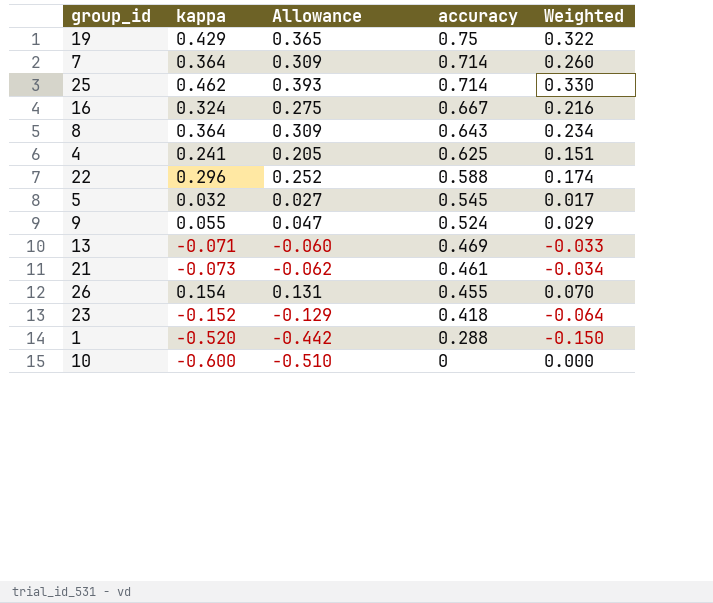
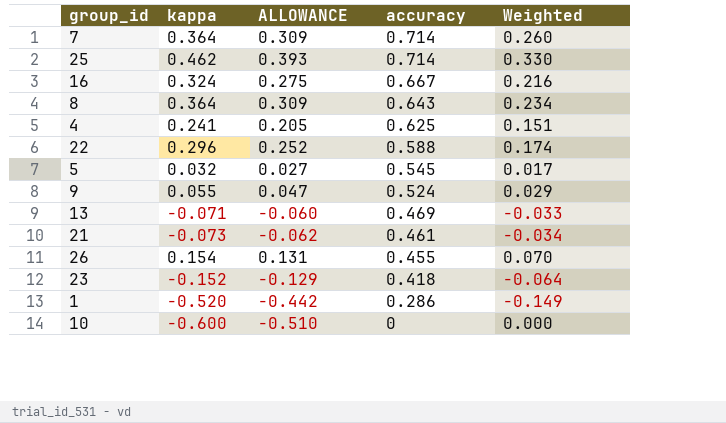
column name: Allowance -> ALLOWANCE
row 19: 0.429 | 0.365 | 0.75 | 0.322 -> none
1 | accuracy: 0.288 -> 0.286
1 | Weighted: -0.150 -> -0.149

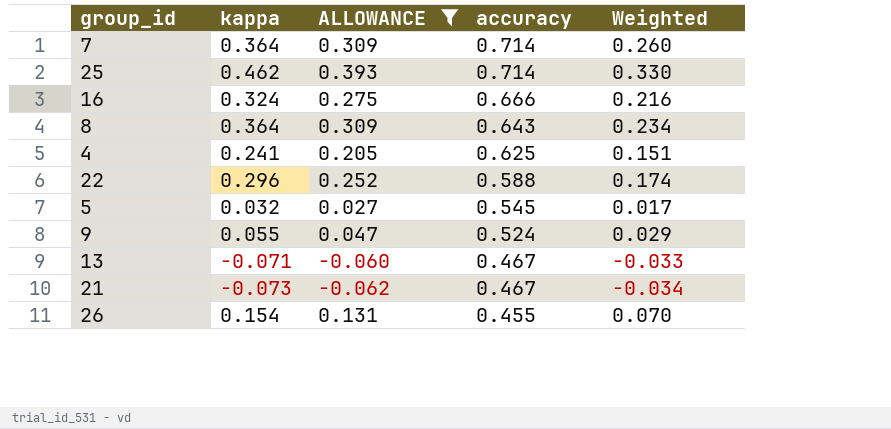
filter: none -> ALLOWANCE >= -0.062
16 | accuracy: 0.667 -> 0.666
13 | accuracy: 0.469 -> 0.467
21 | accuracy: 0.461 -> 0.467

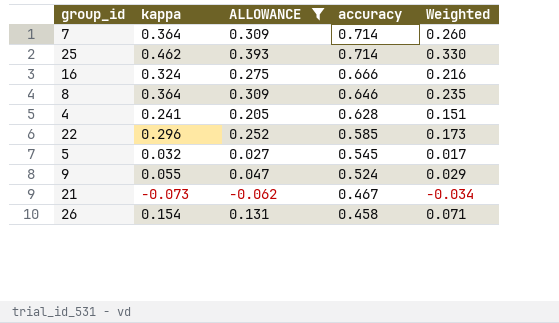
row 13: -0.071 | -0.060 | 0.467 | -0.033 -> none
8 | accuracy: 0.643 -> 0.646
8 | Weighted: 0.234 -> 0.235
4 | accuracy: 0.625 -> 0.628
22 | accuracy: 0.588 -> 0.585
22 | Weighted: 0.174 -> 0.173
26 | accuracy: 0.455 -> 0.458
26 | Weighted: 0.070 -> 0.071

